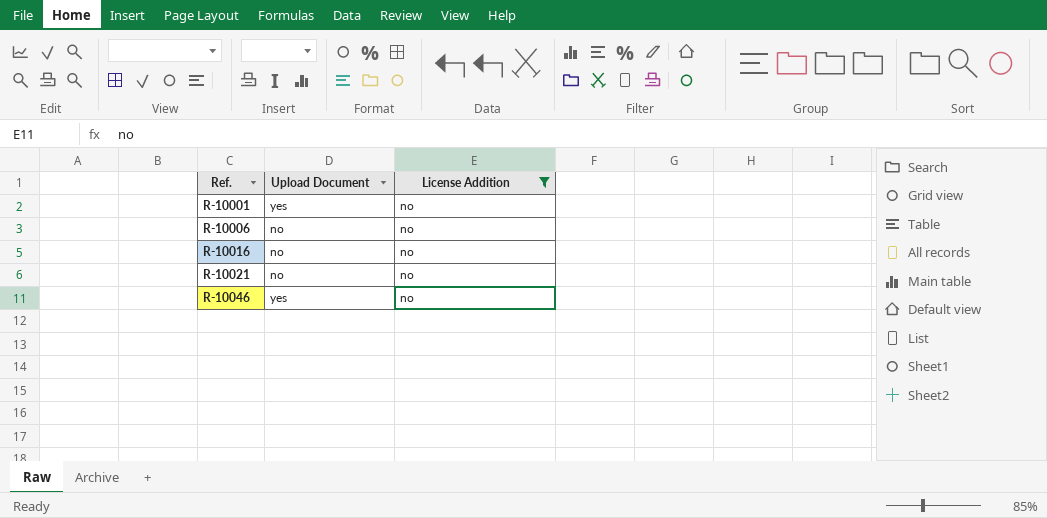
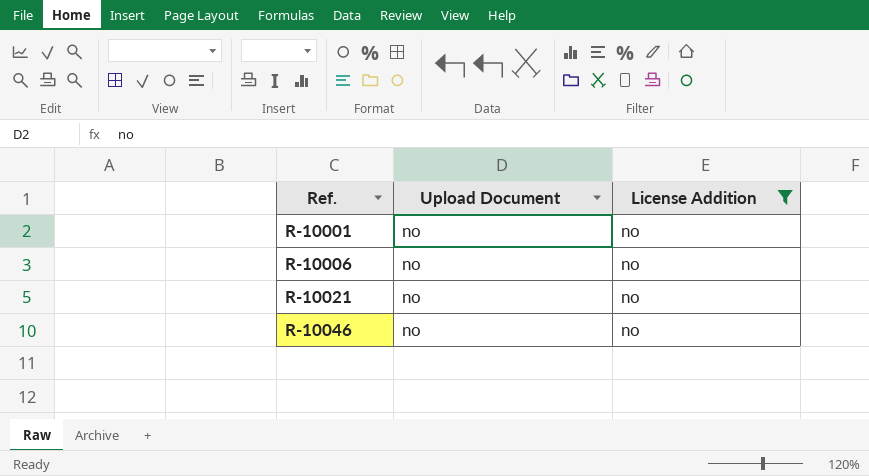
row R-10016: no | no -> none
R-10001 | Upload Document: yes -> no
R-10046 | Upload Document: yes -> no

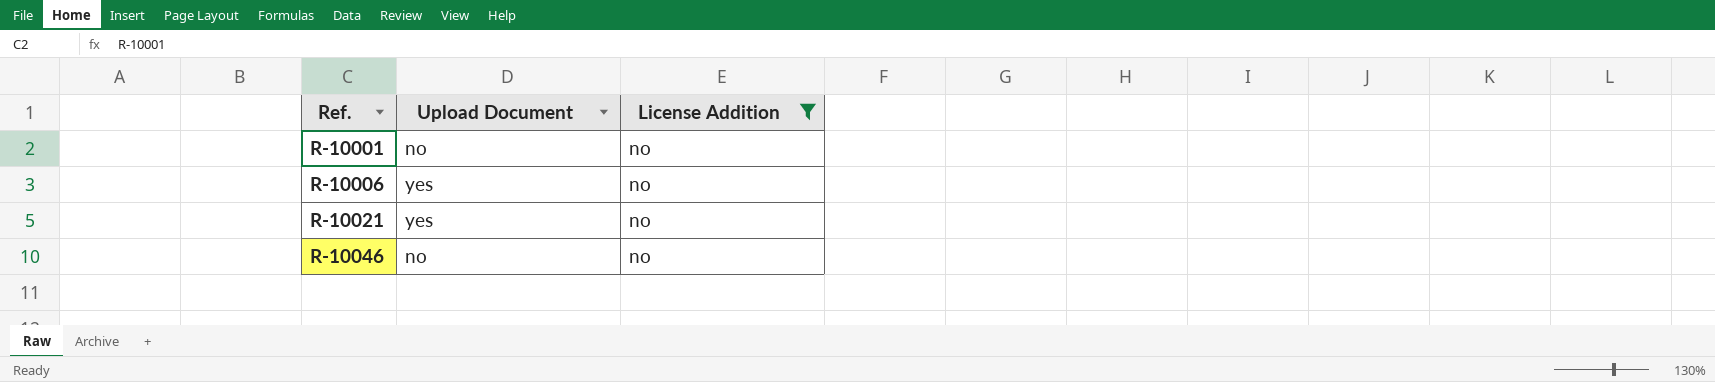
R-10006 | Upload Document: no -> yes
R-10021 | Upload Document: no -> yes

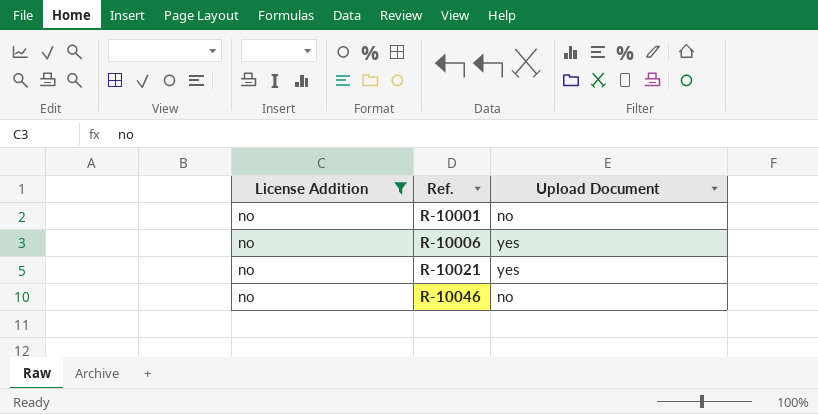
column License Addition | position: 3 -> 1

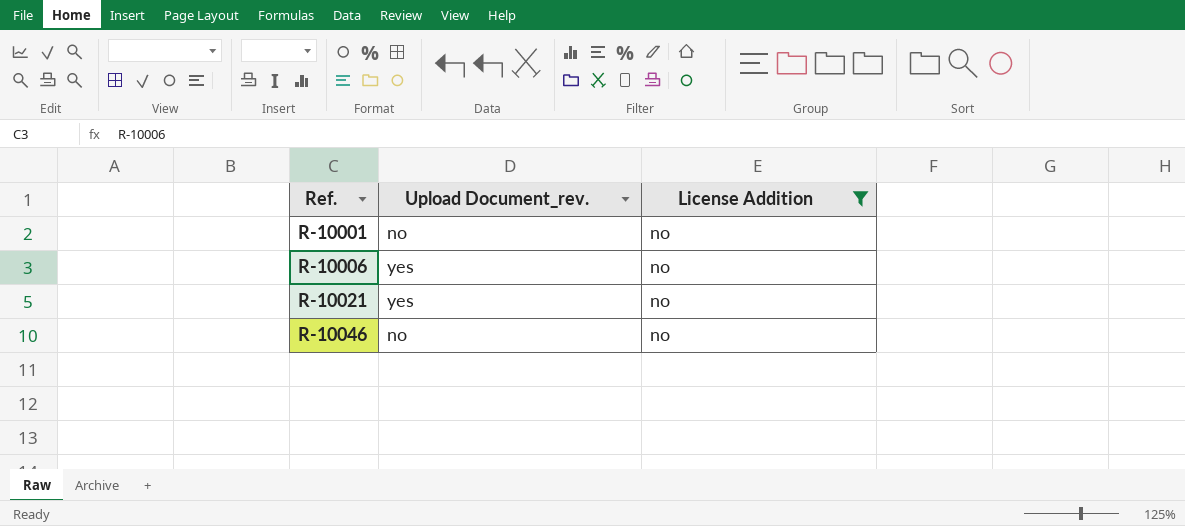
column name: Upload Document -> Upload Document_rev.
column License Addition | position: 1 -> 3

